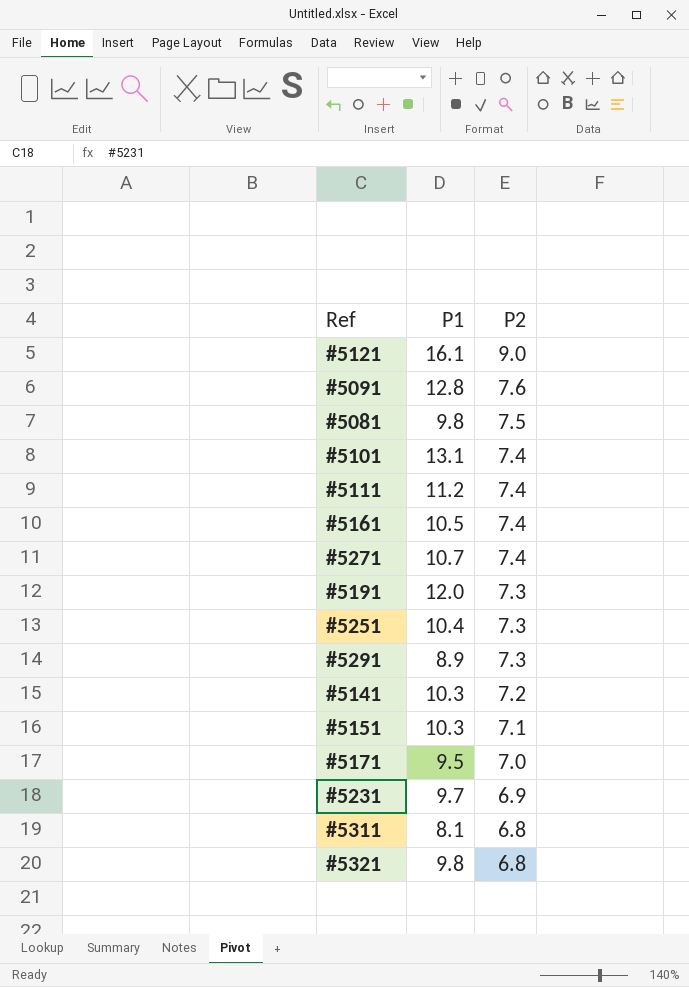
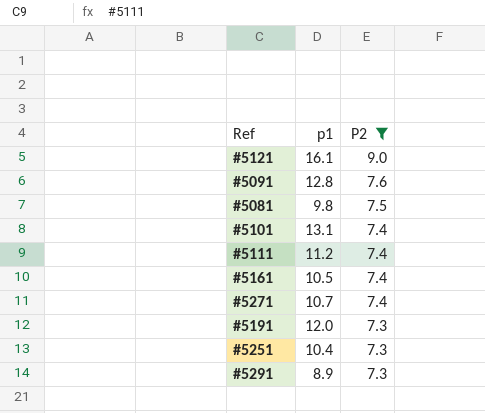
filter: none -> P2 >= 7.3
column name: P1 -> p1

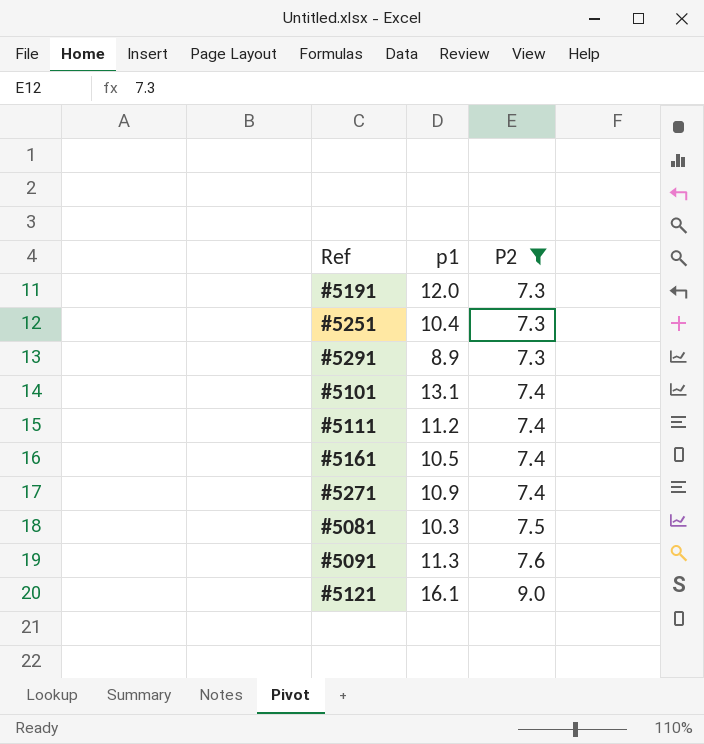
row order: P2 descending -> P2 ascending
#5271 | p1: 10.7 -> 10.9
#5081 | p1: 9.8 -> 10.3
#5091 | p1: 12.8 -> 11.3

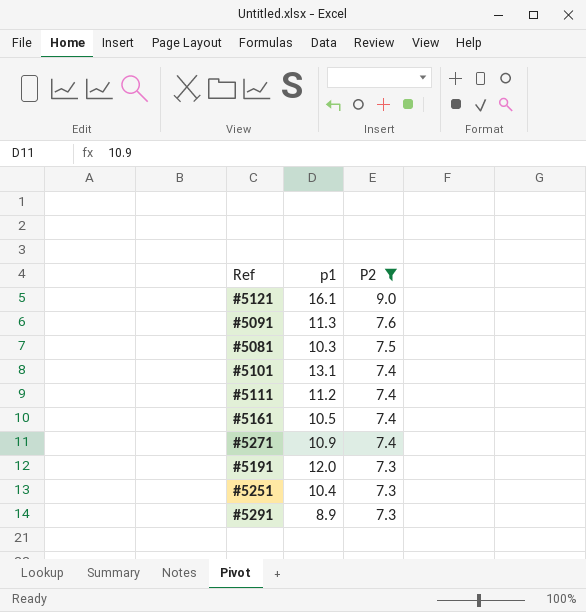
row order: P2 ascending -> P2 descending

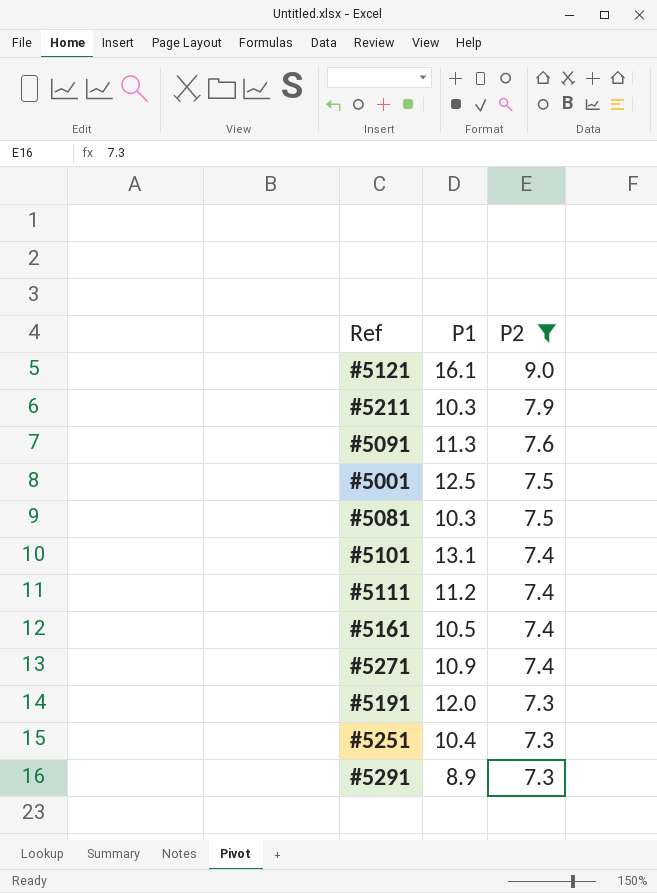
column name: p1 -> P1
row #5211: none -> 10.3 | 7.9
row #5001: none -> 12.5 | 7.5

